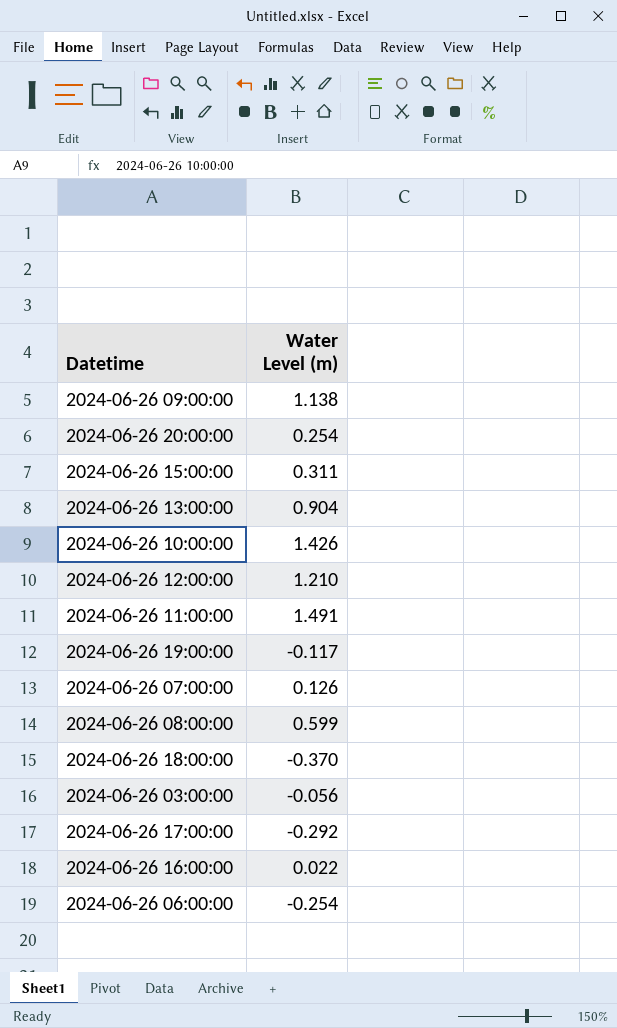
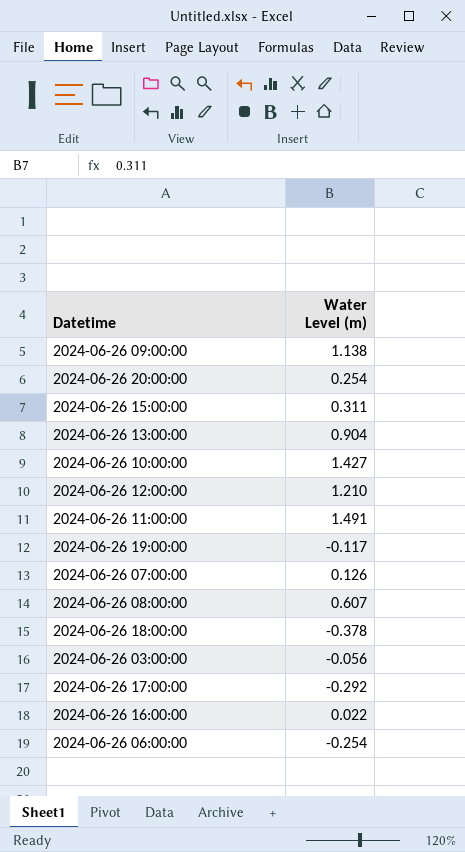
2024-06-26 10:00:00 | Water Level (m): 1.426 -> 1.427
2024-06-26 08:00:00 | Water Level (m): 0.599 -> 0.607
2024-06-26 18:00:00 | Water Level (m): -0.370 -> -0.378

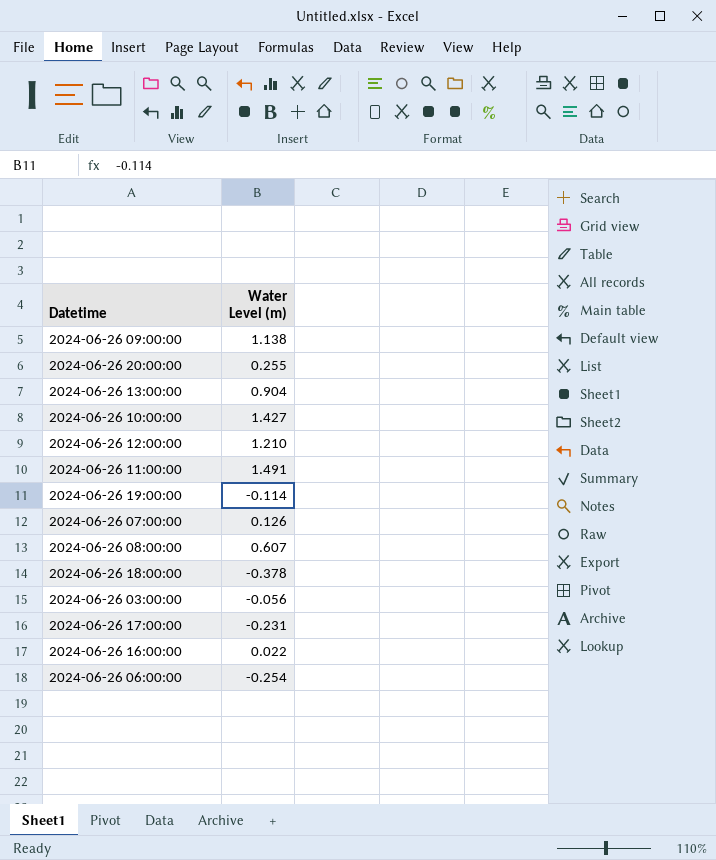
row 2024-06-26 15:00:00: 0.311 -> none
2024-06-26 20:00:00 | Water Level (m): 0.254 -> 0.255
2024-06-26 19:00:00 | Water Level (m): -0.117 -> -0.114
2024-06-26 17:00:00 | Water Level (m): -0.292 -> -0.231

